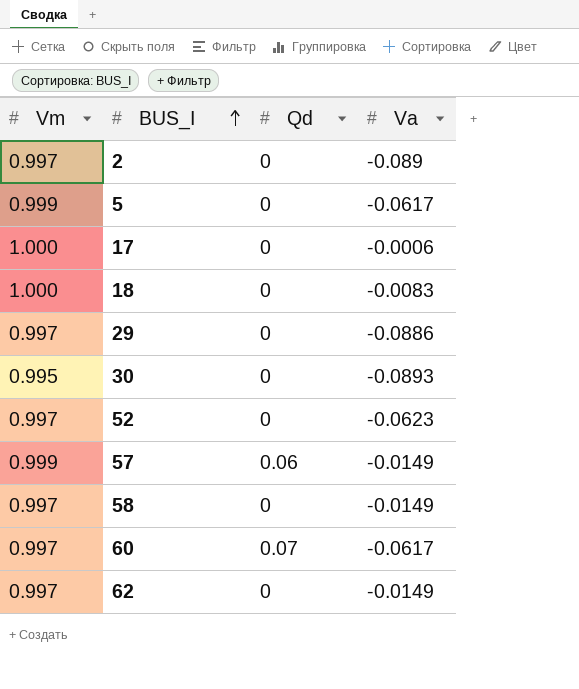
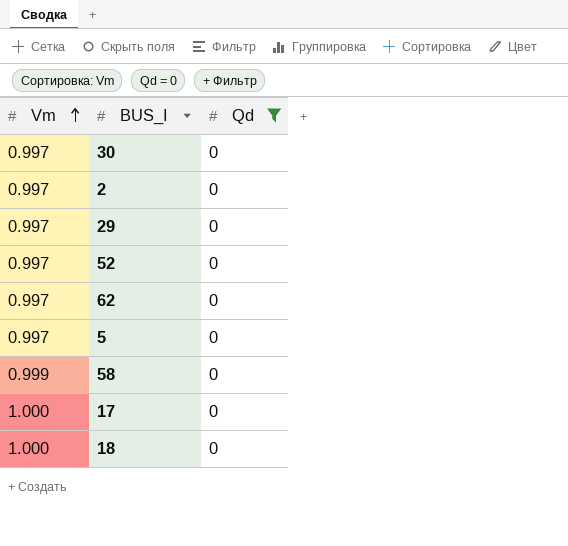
filter: none -> Qd = 0
row order: BUS_I ascending -> Vm ascending
column Va | position: 4 -> none
30 | Vm: 0.995 -> 0.997
5 | Vm: 0.999 -> 0.997
58 | Vm: 0.997 -> 0.999

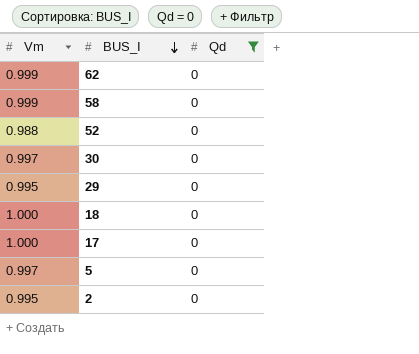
row order: Vm ascending -> BUS_I descending
62 | Vm: 0.997 -> 0.999
52 | Vm: 0.997 -> 0.988
29 | Vm: 0.997 -> 0.995
2 | Vm: 0.997 -> 0.995

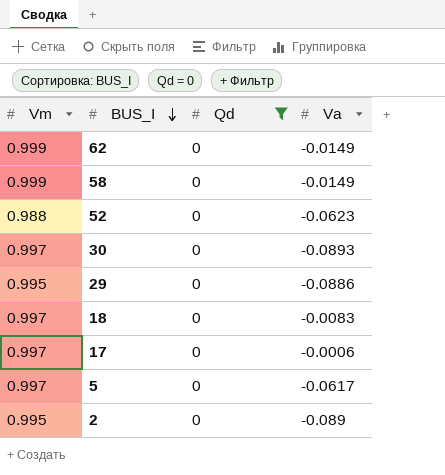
column Va | position: none -> 4
18 | Vm: 1.000 -> 0.997
17 | Vm: 1.000 -> 0.997

